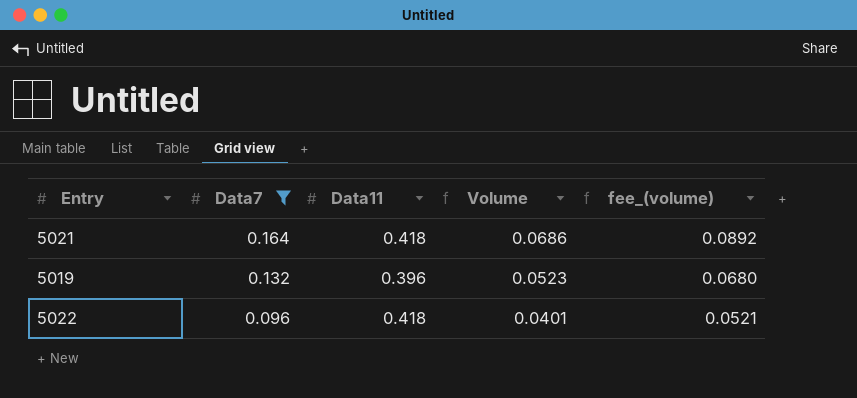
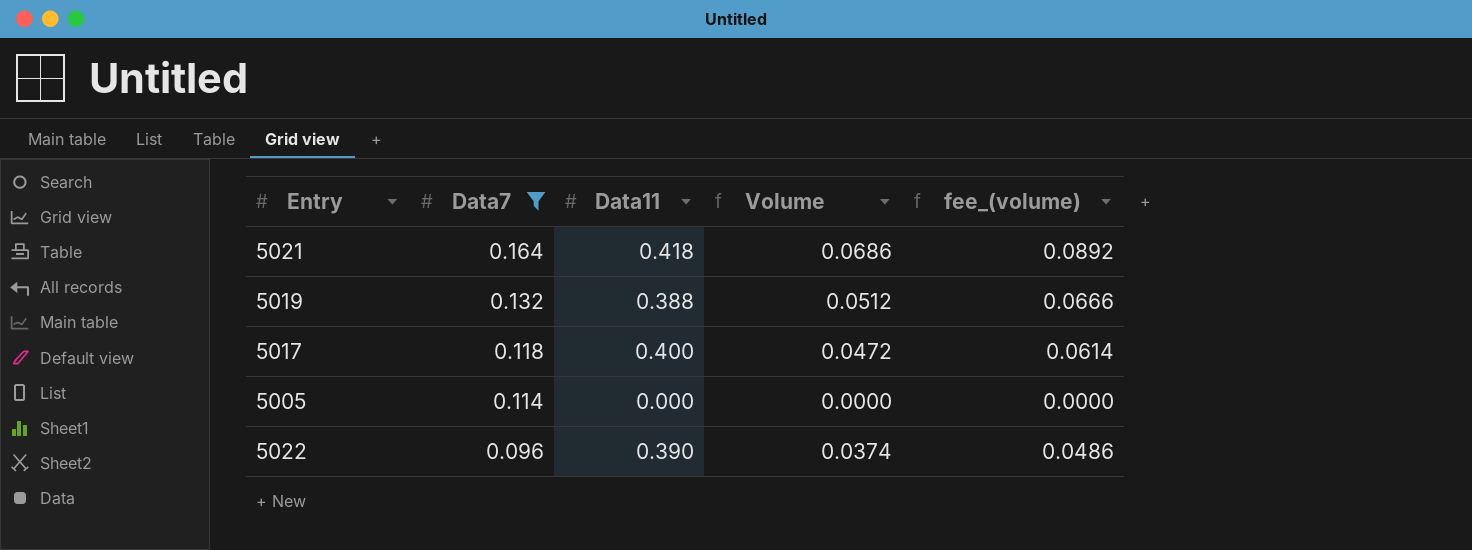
5019 | Data11: 0.396 -> 0.388
5019 | Volume: 0.0523 -> 0.0512
5019 | fee_(volume): 0.0680 -> 0.0666
row 5017: none -> 0.118 | 0.400 | 0.0472 | 0.0614
row 5005: none -> 0.114 | 0.000 | 0.0000 | 0.0000
5022 | Data11: 0.418 -> 0.390
5022 | Volume: 0.0401 -> 0.0374
5022 | fee_(volume): 0.0521 -> 0.0486

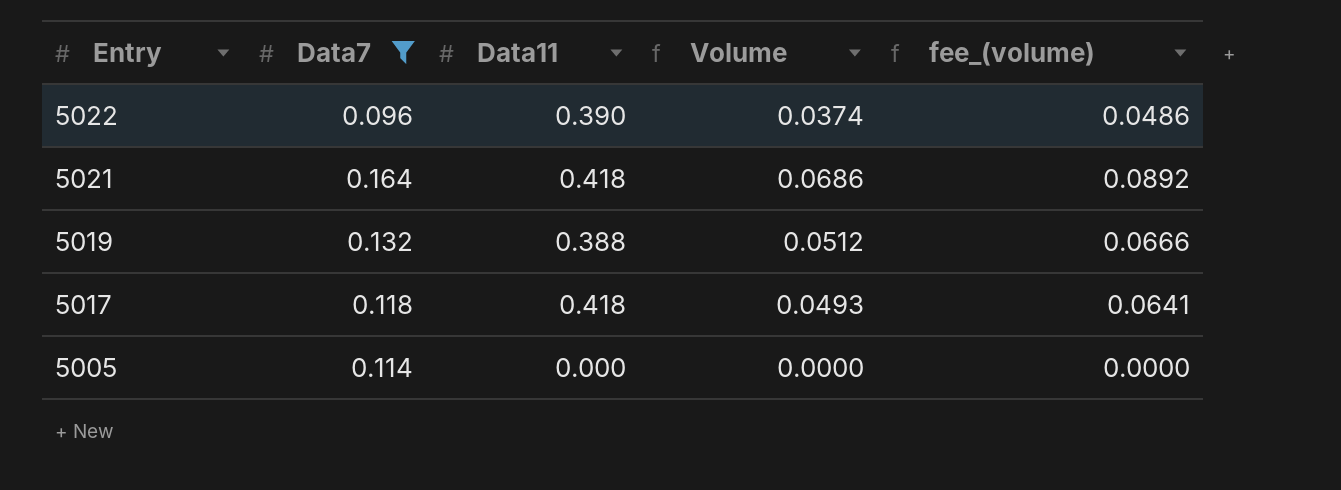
row order: Data7 descending -> Entry descending
5017 | Data11: 0.400 -> 0.418
5017 | Volume: 0.0472 -> 0.0493
5017 | fee_(volume): 0.0614 -> 0.0641

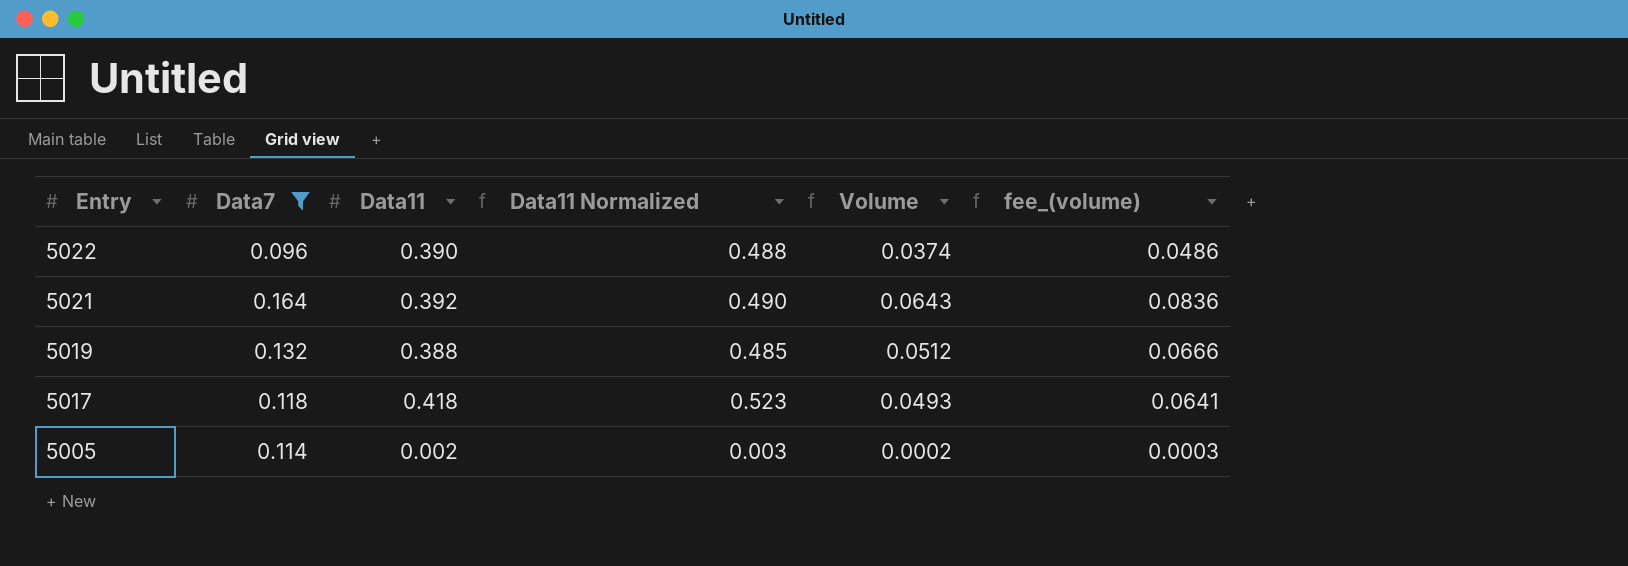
column Data11 Normalized | formula: none -> [Data11] * 1.25
5021 | Data11: 0.418 -> 0.392
5021 | Volume: 0.0686 -> 0.0643
5021 | fee_(volume): 0.0892 -> 0.0836
5005 | Data11: 0.000 -> 0.002
5005 | Volume: 0.0000 -> 0.0002
5005 | fee_(volume): 0.0000 -> 0.0003

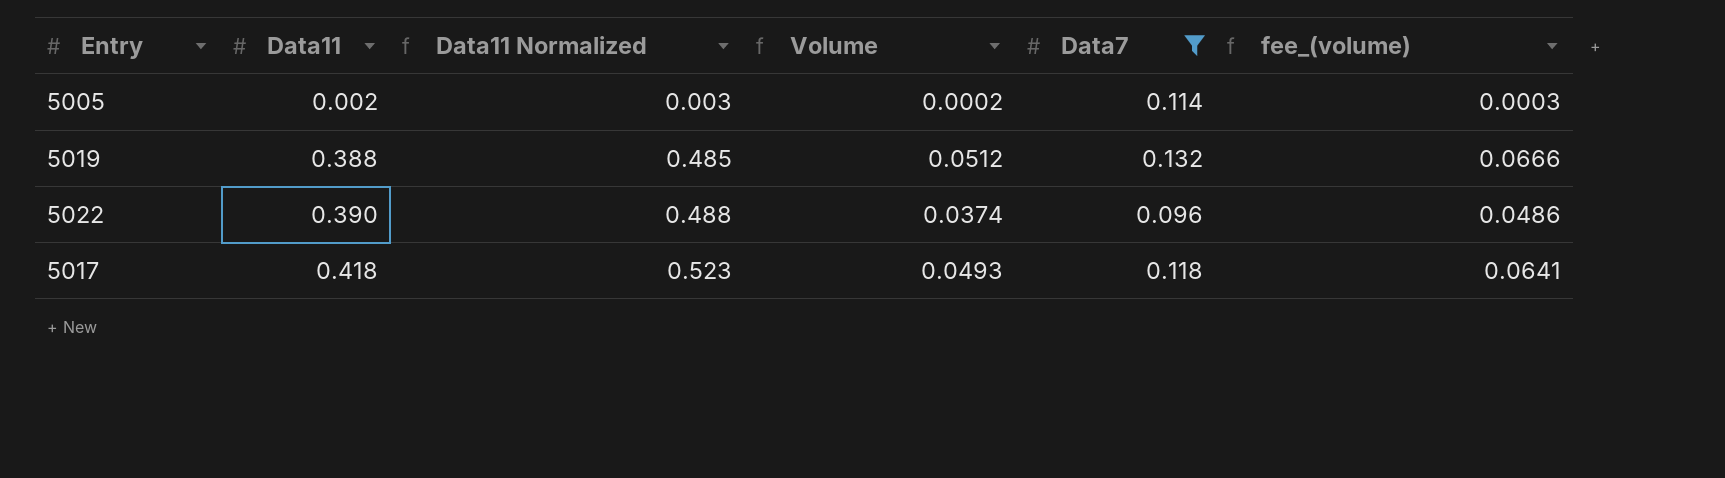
row order: Entry descending -> Data11 ascending
column Data7 | position: 2 -> 5
row 5021: 0.164 | 0.392 | 0.490 | 0.0643 | 0.0836 -> none

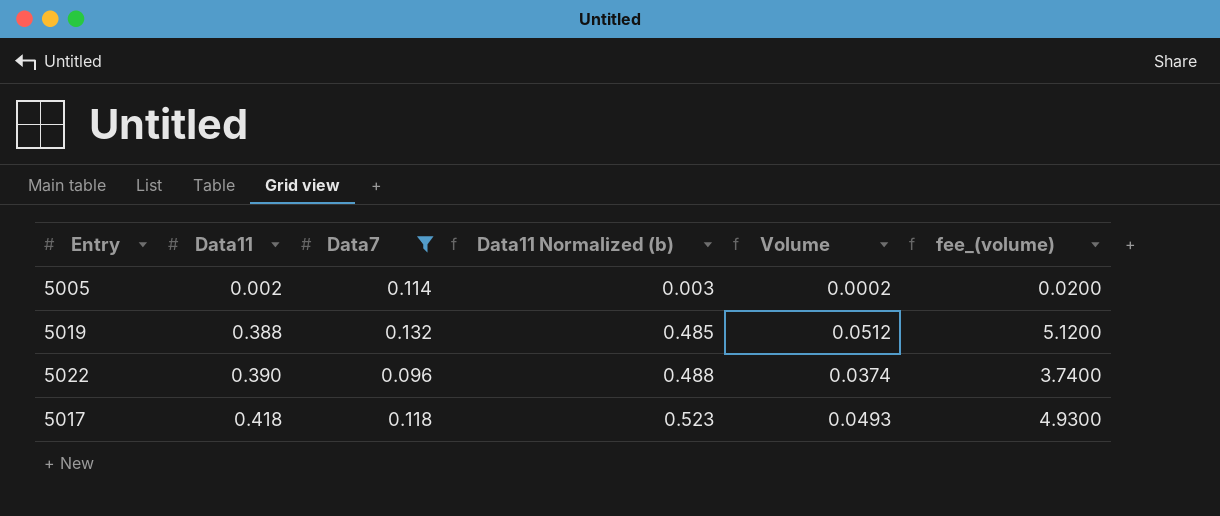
column Data7 | position: 5 -> 3
column name: Data11 Normalized -> Data11 Normalized (b)
column fee_(volume) | formula: [Volume] * 1.3 -> [Volume] * 100

